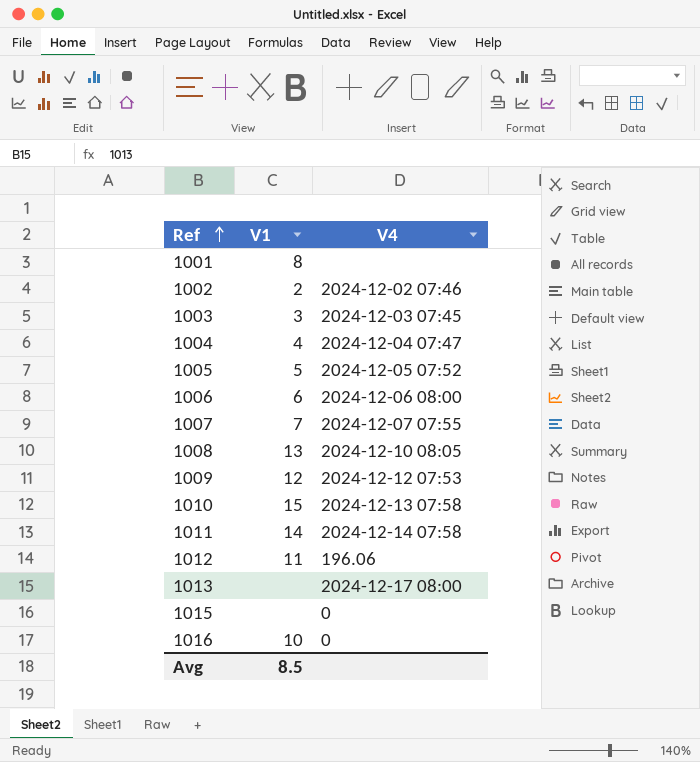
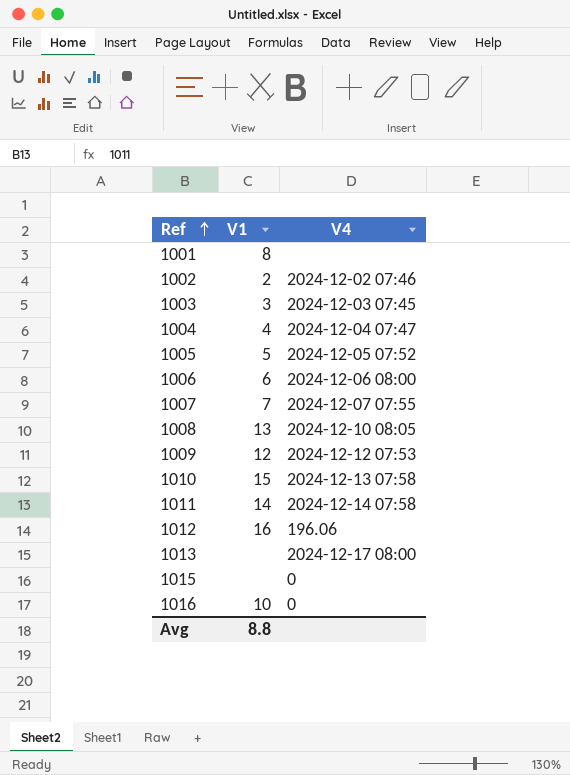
1012 | V1: 11 -> 16
Avg | V1: 8.5 -> 8.8

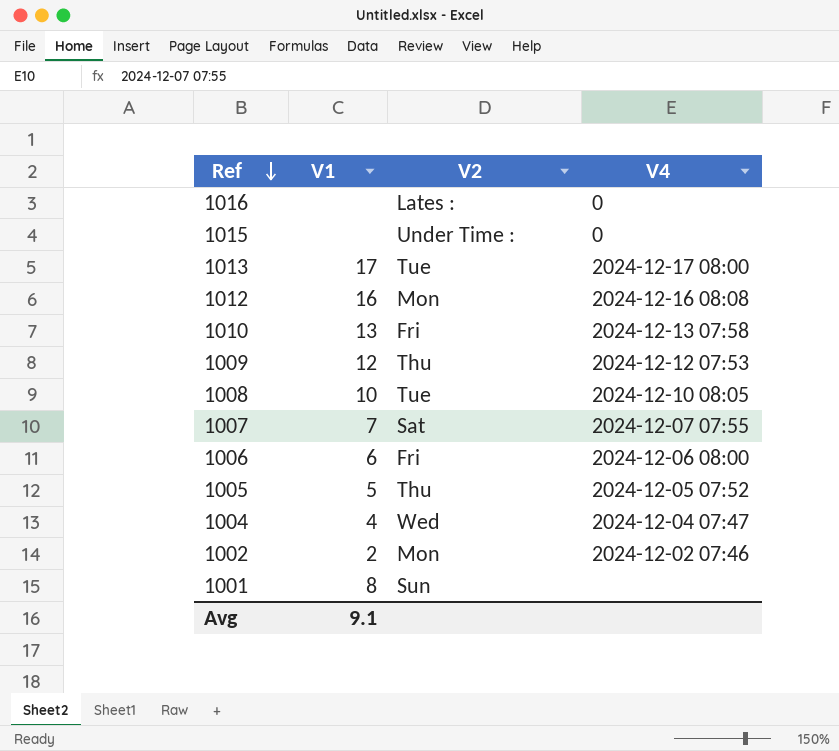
row order: Ref ascending -> Ref descending
column V2 | position: none -> 3
row 1003: 3 | 2024-12-03 07:45 -> none
row 1011: 14 | 2024-12-14 07:58 -> none
1016 | V1: 10 -> none
1013 | V1: none -> 17
1012 | V4: 196.06 -> 2024-12-16 08:08
1010 | V1: 15 -> 13
1008 | V1: 13 -> 10
Avg | V1: 8.8 -> 9.1

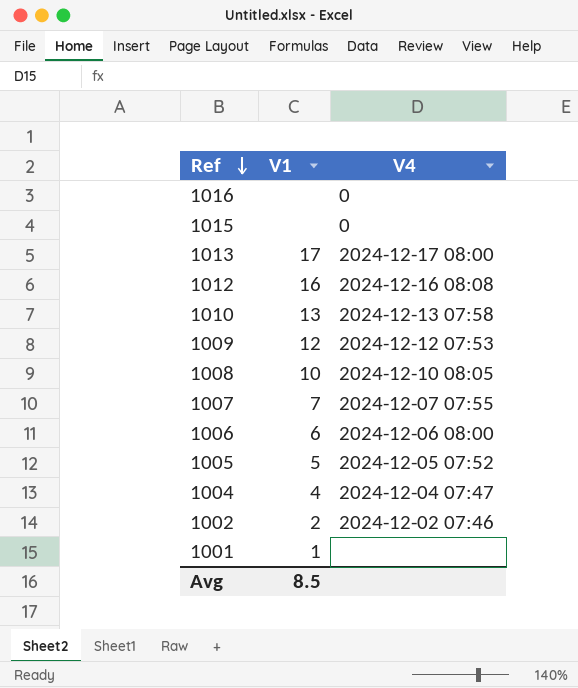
column V2 | position: 3 -> none
1001 | V1: 8 -> 1
Avg | V1: 9.1 -> 8.5

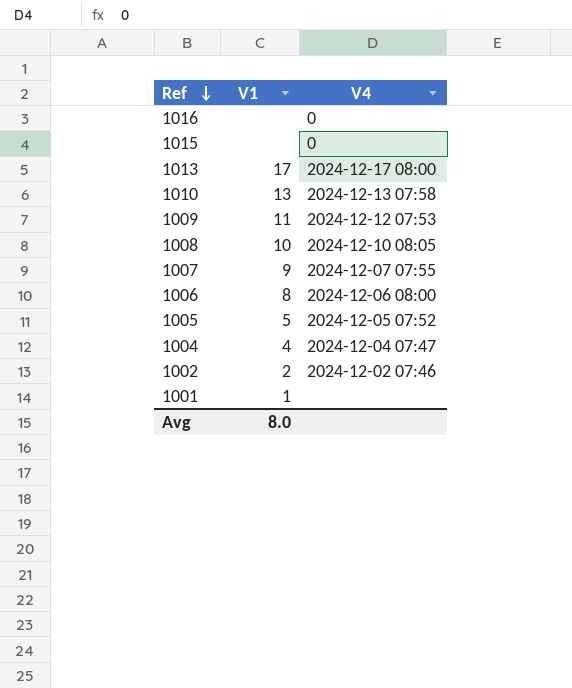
row 1012: 16 | 2024-12-16 08:08 -> none
1009 | V1: 12 -> 11
1007 | V1: 7 -> 9
1006 | V1: 6 -> 8
Avg | V1: 8.5 -> 8.0

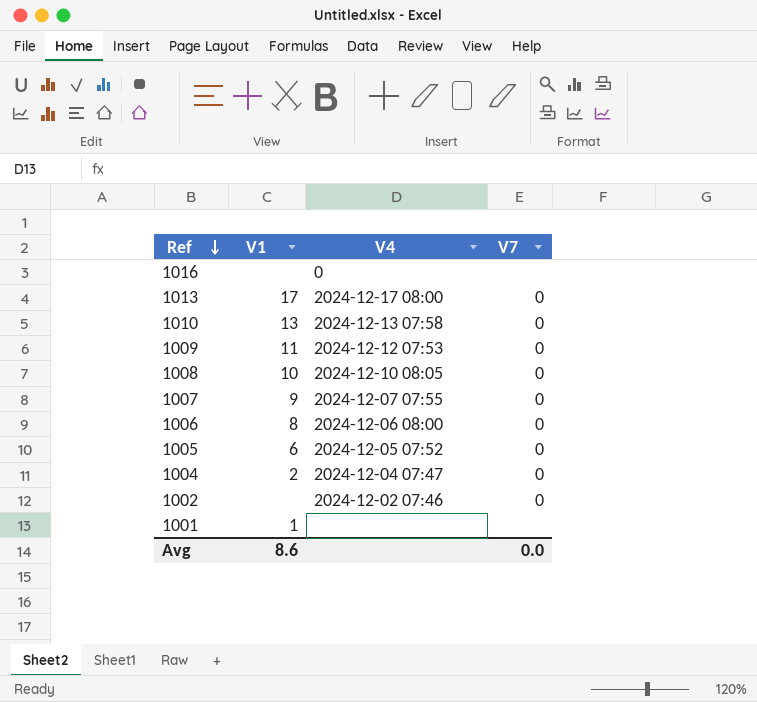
column V7 | position: none -> 4
row 1015: none | 0 -> none
1005 | V1: 5 -> 6
1004 | V1: 4 -> 2
1002 | V1: 2 -> none
Avg | V1: 8.0 -> 8.6

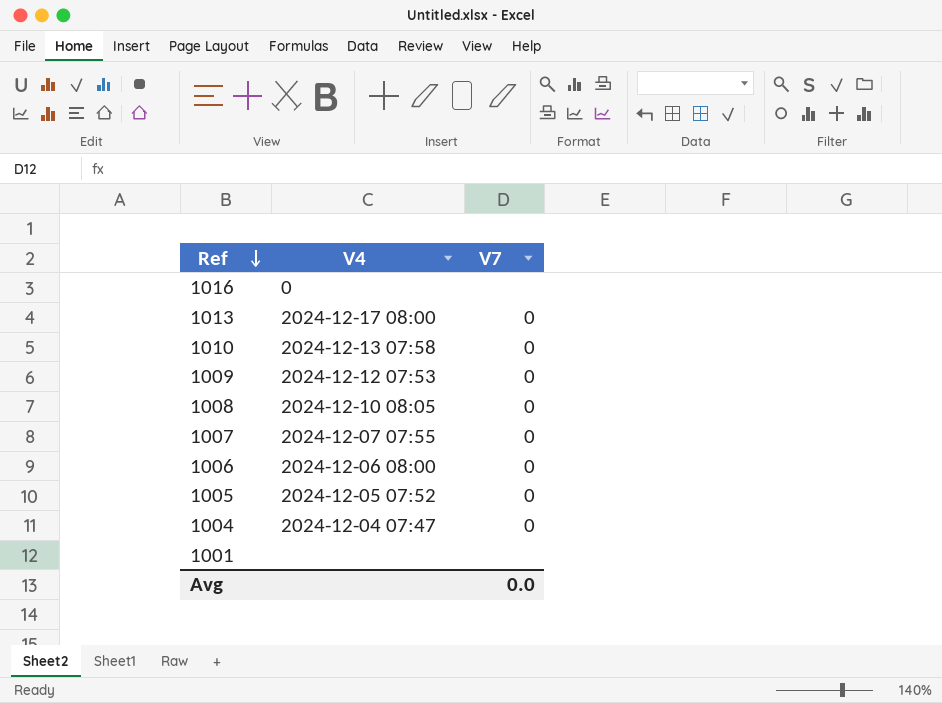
column V1 | position: 2 -> none
row 1002: none | 2024-12-02 07:46 | 0 -> none

